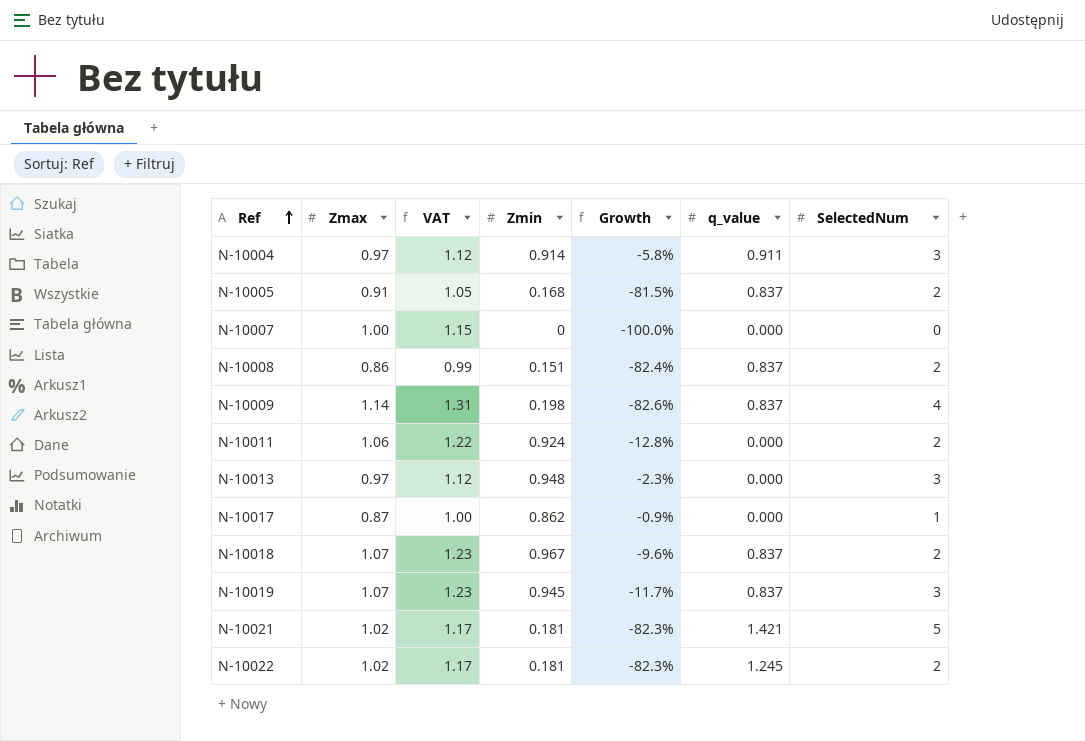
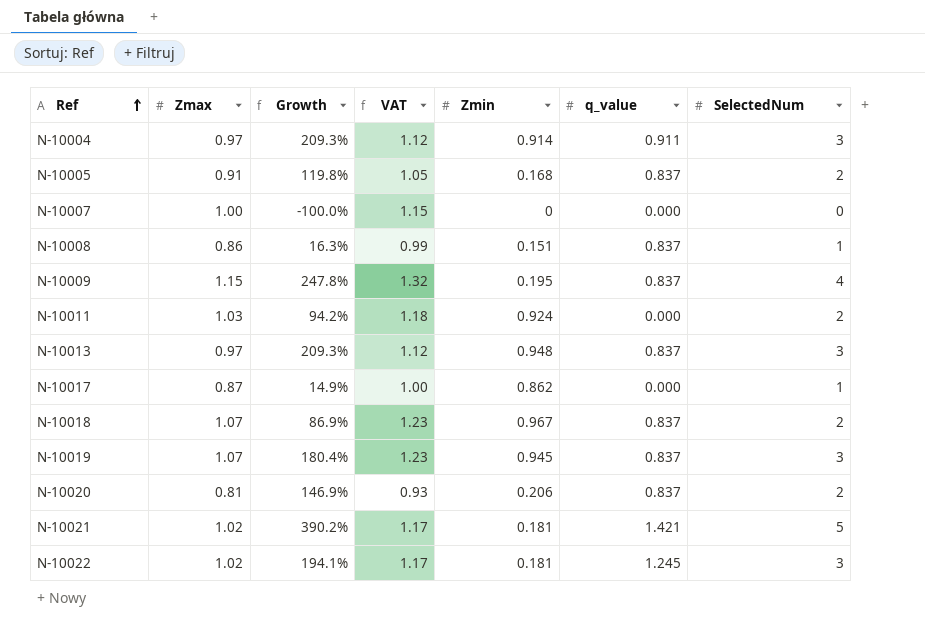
column Growth | formula: ([Zmin] - [Zmax]) / [Zmax] -> ([SelectedNum] - [Zmax]) / [Zmax]
column Growth | position: 5 -> 3
N-10008 | SelectedNum: 2 -> 1
N-10009 | Zmax: 1.14 -> 1.15
N-10009 | VAT: 1.31 -> 1.32
N-10009 | Zmin: 0.198 -> 0.195
N-10011 | Zmax: 1.06 -> 1.03
N-10011 | VAT: 1.22 -> 1.18
N-10013 | q_value: 0.000 -> 0.837
row N-10020: none -> 0.81 | 146.9% | 0.93 | 0.206 | 0.837 | 2
N-10022 | SelectedNum: 2 -> 3

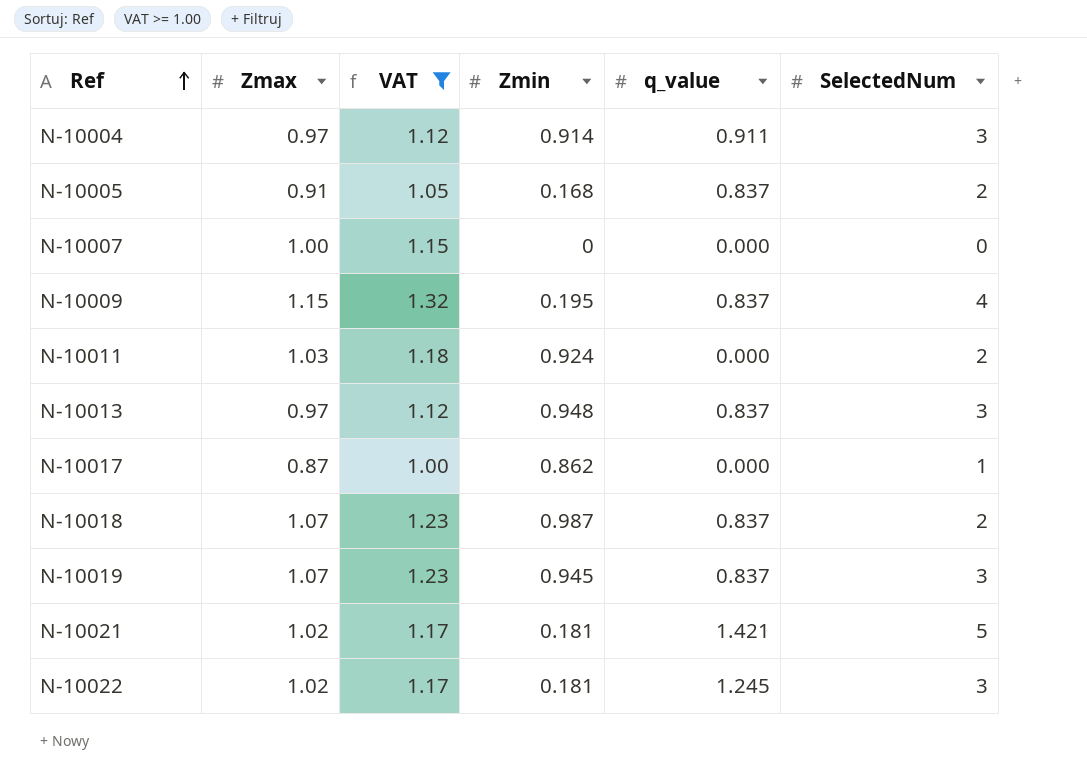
filter: none -> VAT >= 1.00
column Growth | formula: ([SelectedNum] - [Zmax]) / [Zmax] -> none
N-10018 | Zmin: 0.967 -> 0.987

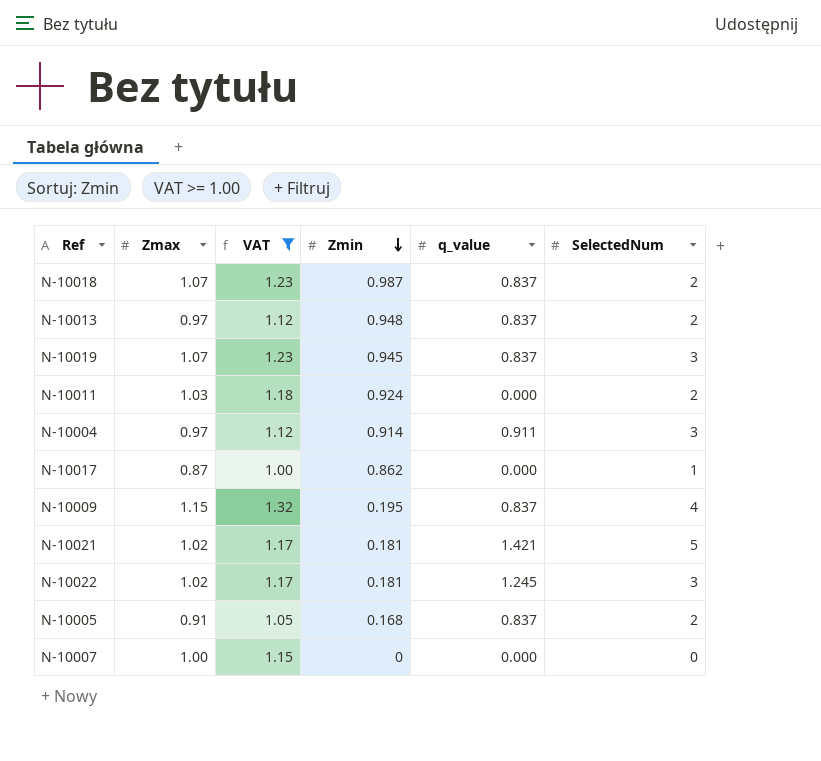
row order: Ref ascending -> Zmin descending
N-10013 | SelectedNum: 3 -> 2

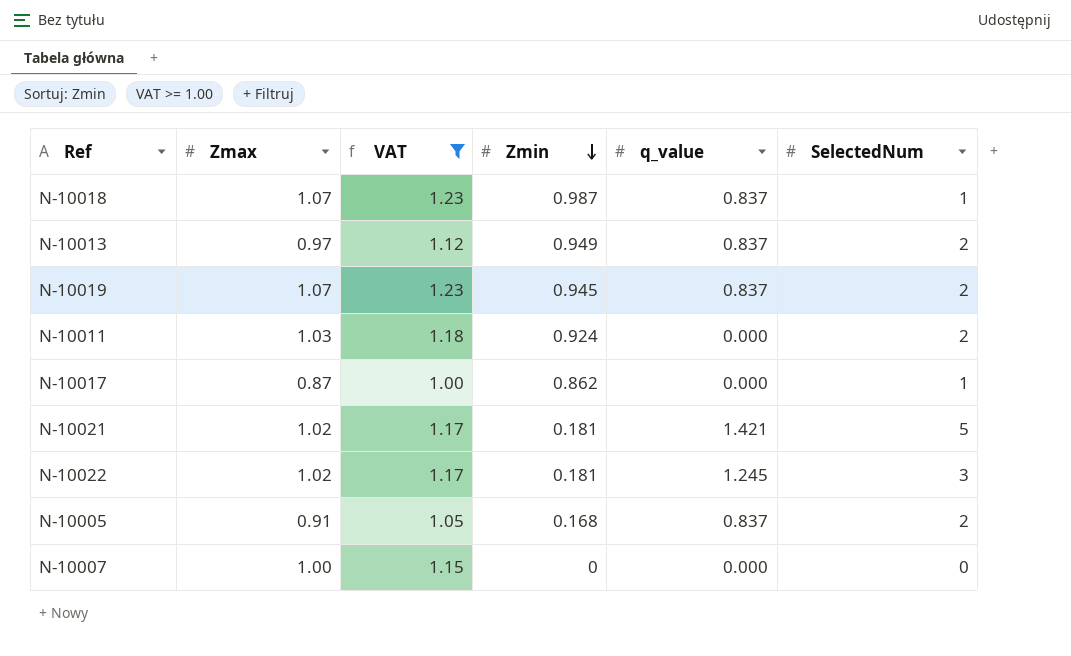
row N-10004: 0.97 | 1.12 | 0.914 | 0.911 | 3 -> none
row N-10009: 1.15 | 1.32 | 0.195 | 0.837 | 4 -> none
N-10018 | SelectedNum: 2 -> 1
N-10013 | Zmin: 0.948 -> 0.949
N-10019 | SelectedNum: 3 -> 2

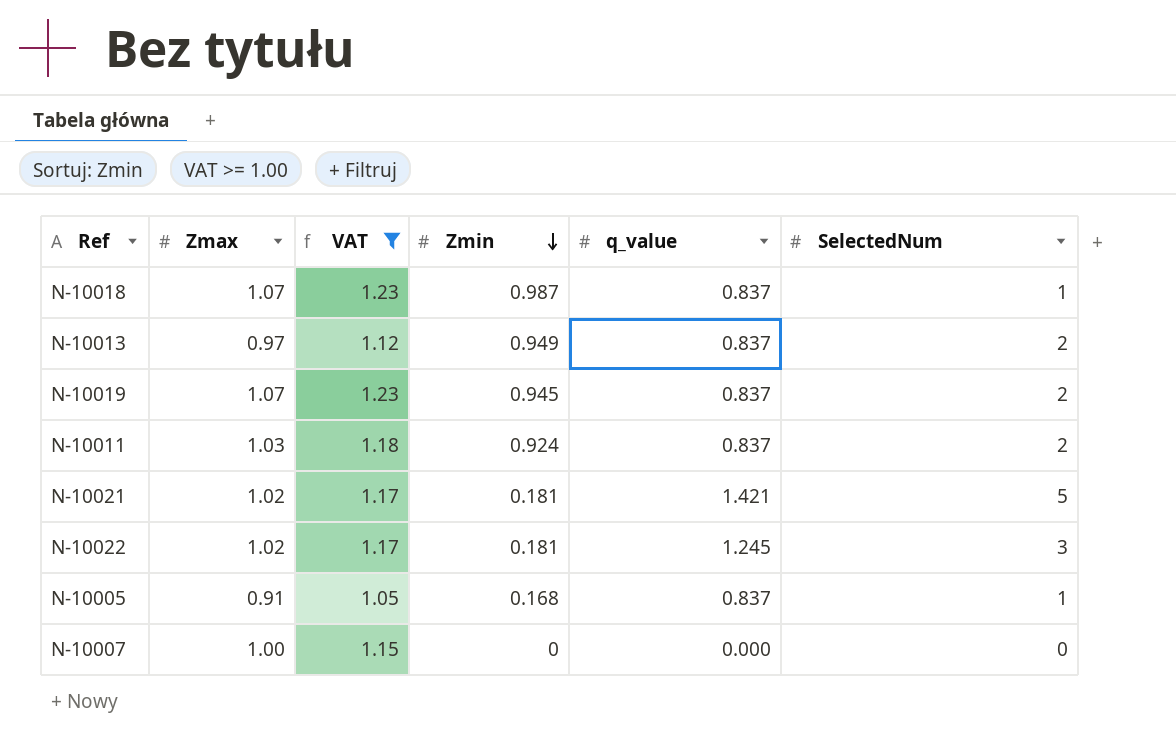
row N-10017: 0.87 | 1.00 | 0.862 | 0.000 | 1 -> none
N-10011 | q_value: 0.000 -> 0.837
N-10005 | SelectedNum: 2 -> 1

